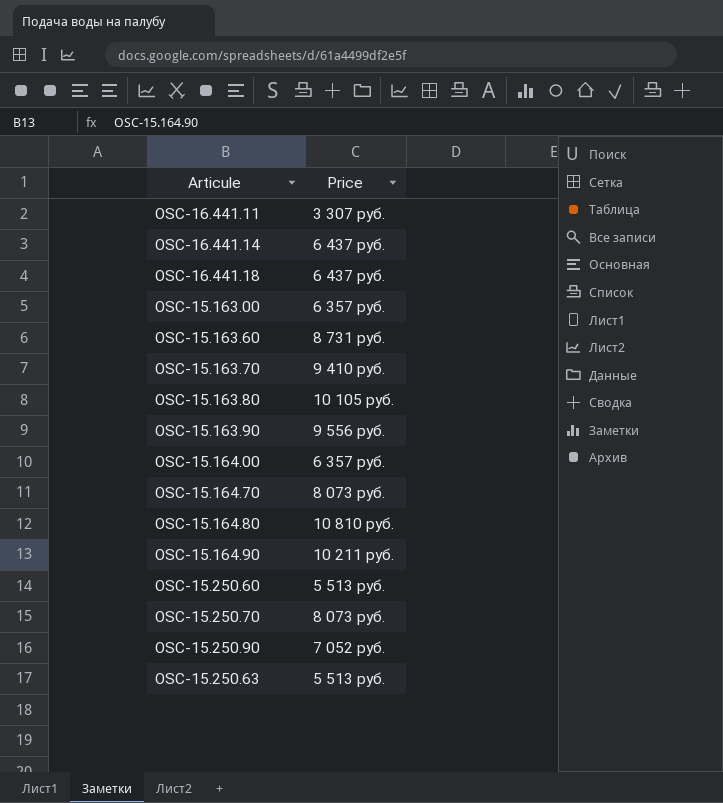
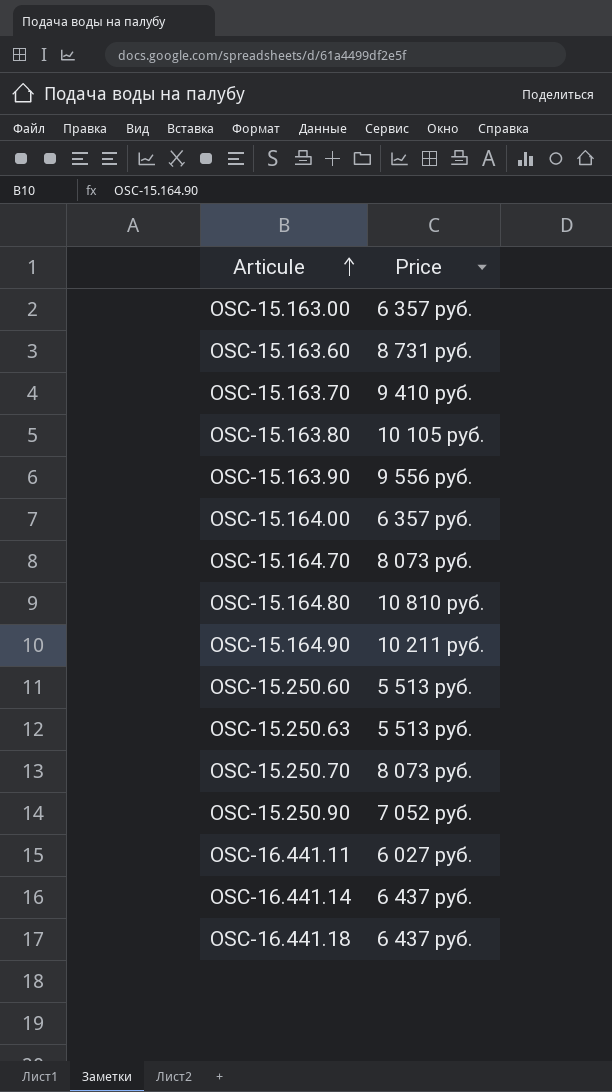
row order: none -> Articule ascending
OSC-16.441.11 | Price: 3 307 руб. -> 6 027 руб.

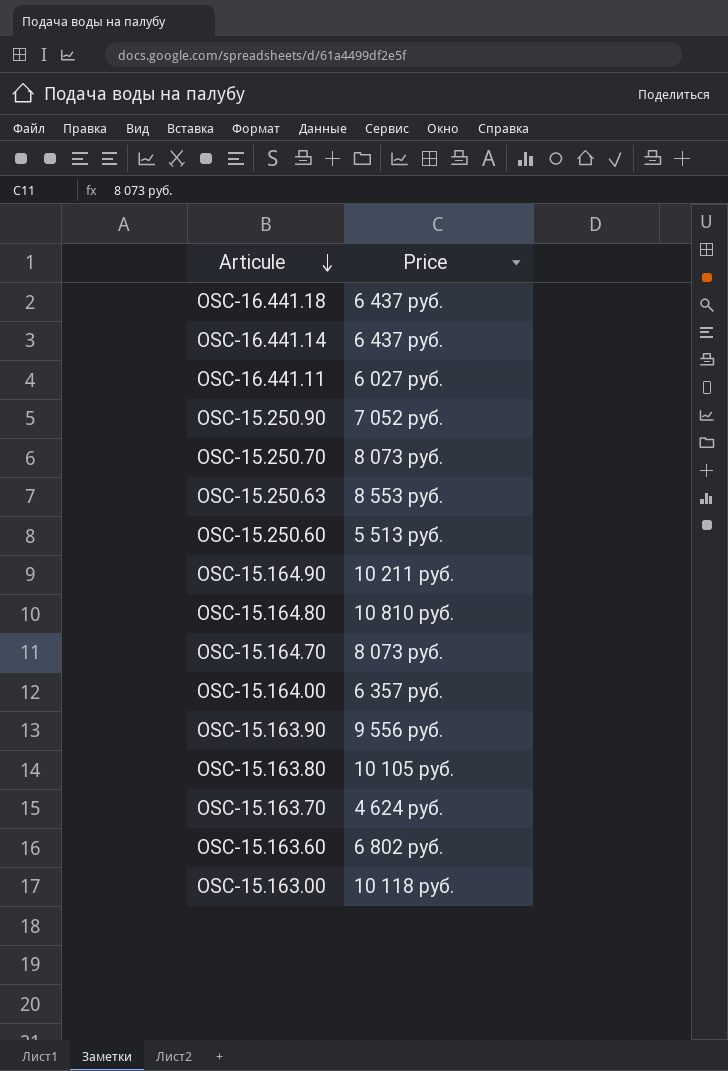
row order: Articule ascending -> Articule descending
OSC-15.250.63 | Price: 5 513 руб. -> 8 553 руб.
OSC-15.163.70 | Price: 9 410 руб. -> 4 624 руб.
OSC-15.163.60 | Price: 8 731 руб. -> 6 802 руб.
OSC-15.163.00 | Price: 6 357 руб. -> 10 118 руб.

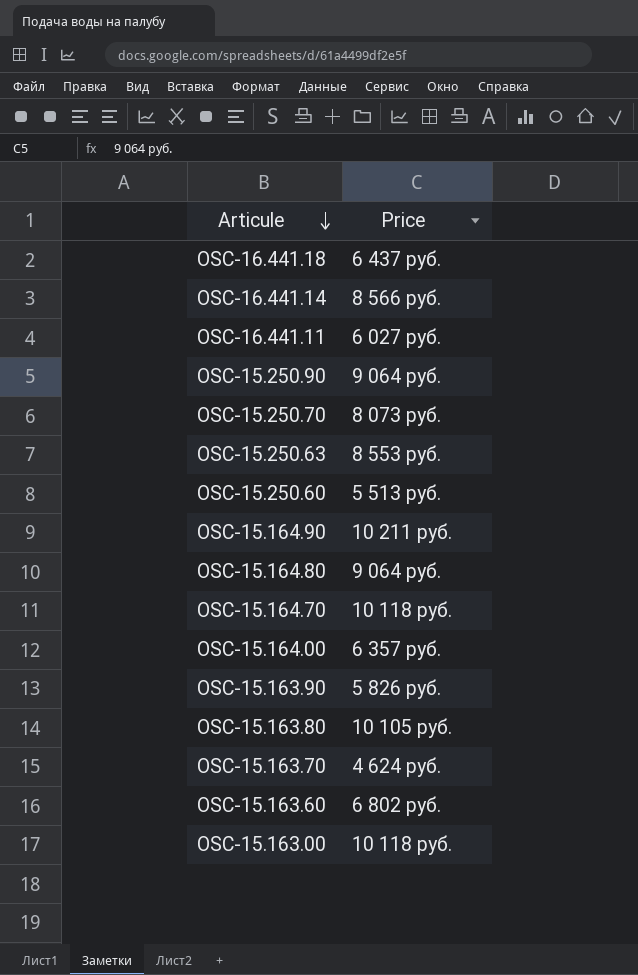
OSC-16.441.14 | Price: 6 437 руб. -> 8 566 руб.
OSC-15.250.90 | Price: 7 052 руб. -> 9 064 руб.
OSC-15.164.80 | Price: 10 810 руб. -> 9 064 руб.
OSC-15.164.70 | Price: 8 073 руб. -> 10 118 руб.
OSC-15.163.90 | Price: 9 556 руб. -> 5 826 руб.

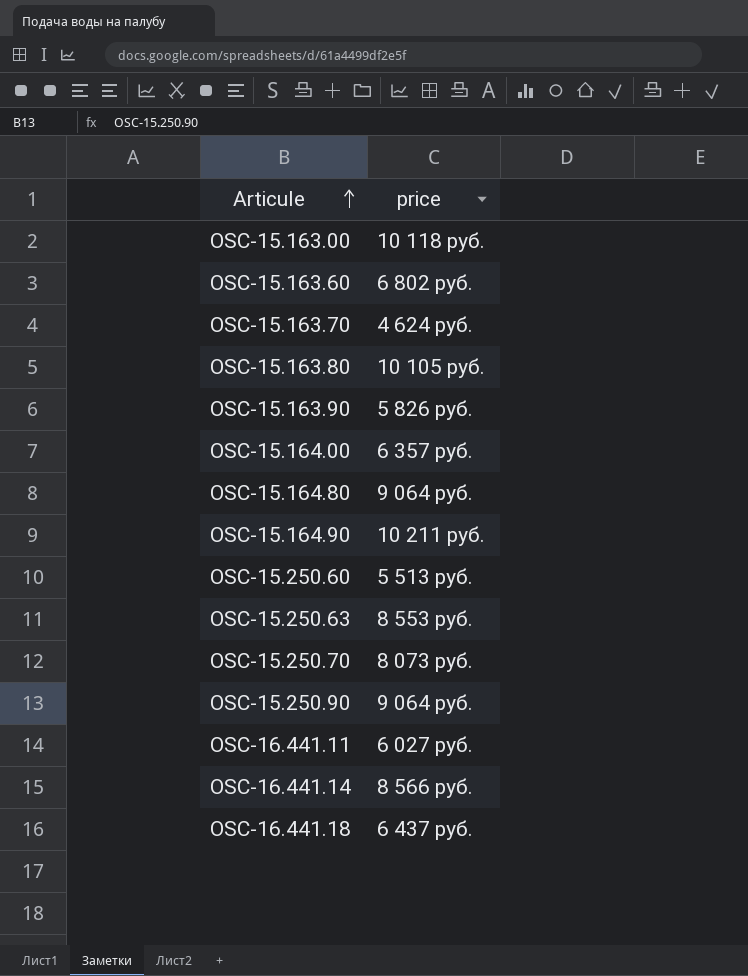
row order: Articule descending -> Articule ascending
column name: Price -> price
row OSC-15.164.70: 10 118 руб. -> none

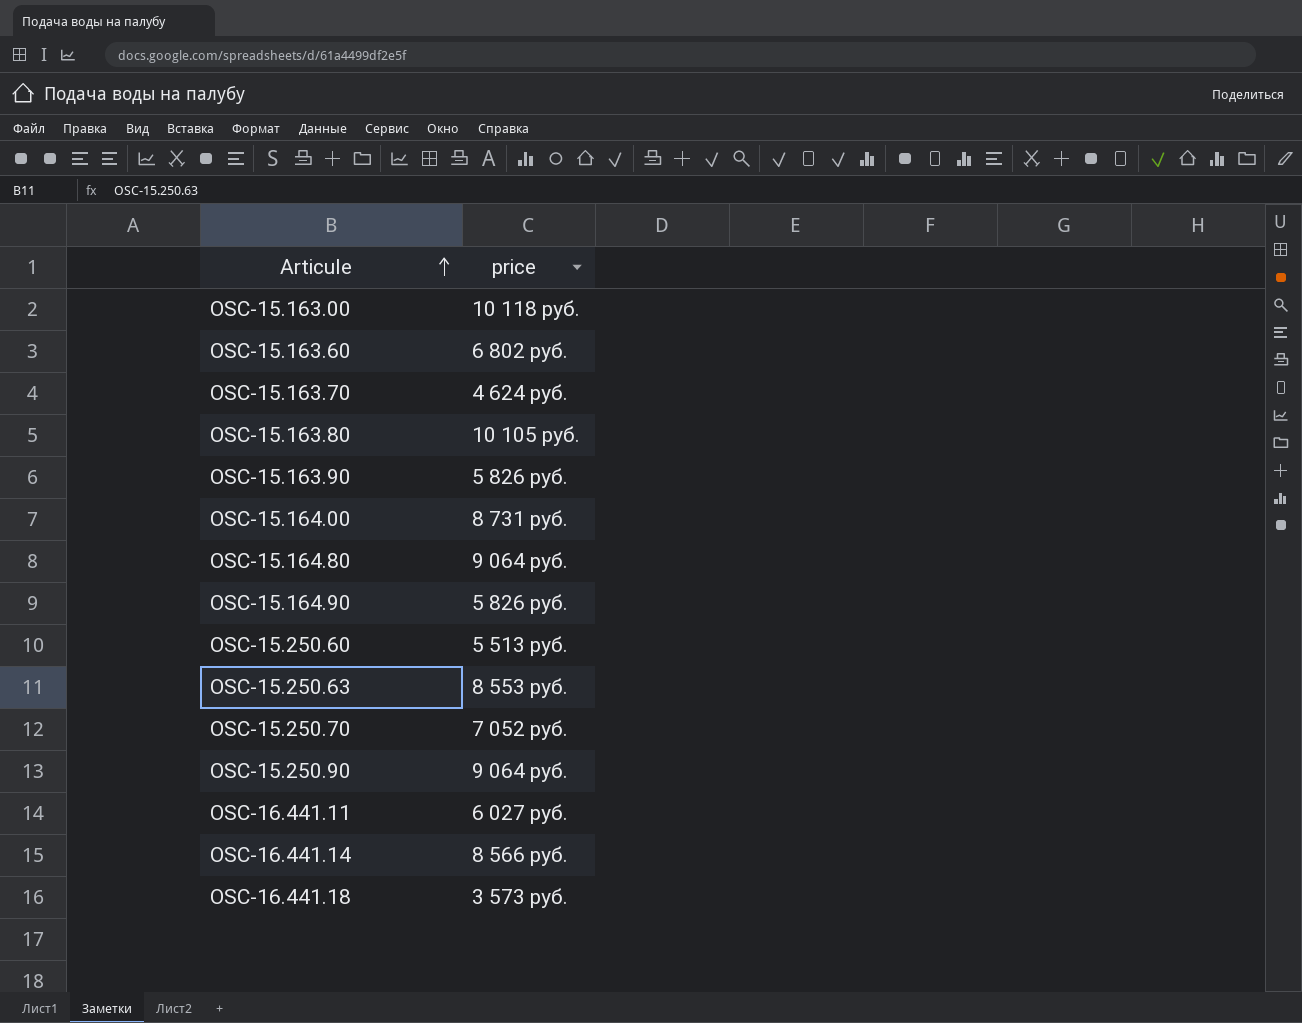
OSC-15.164.00 | price: 6 357 руб. -> 8 731 руб.
OSC-15.164.90 | price: 10 211 руб. -> 5 826 руб.
OSC-15.250.70 | price: 8 073 руб. -> 7 052 руб.
OSC-16.441.18 | price: 6 437 руб. -> 3 573 руб.

